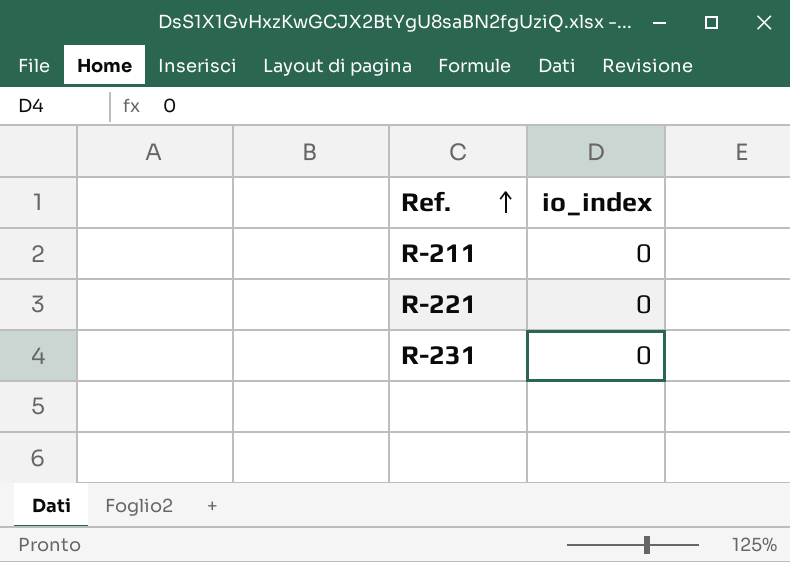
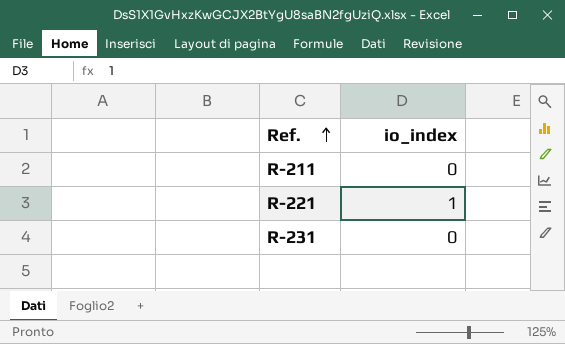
R-221 | io_index: 0 -> 1

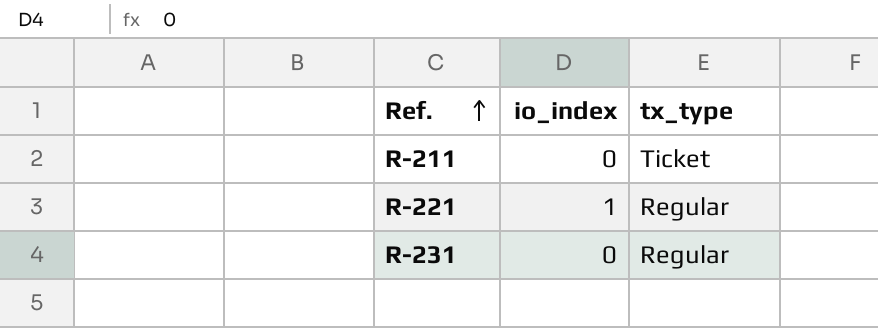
column tx_type | position: none -> 3

